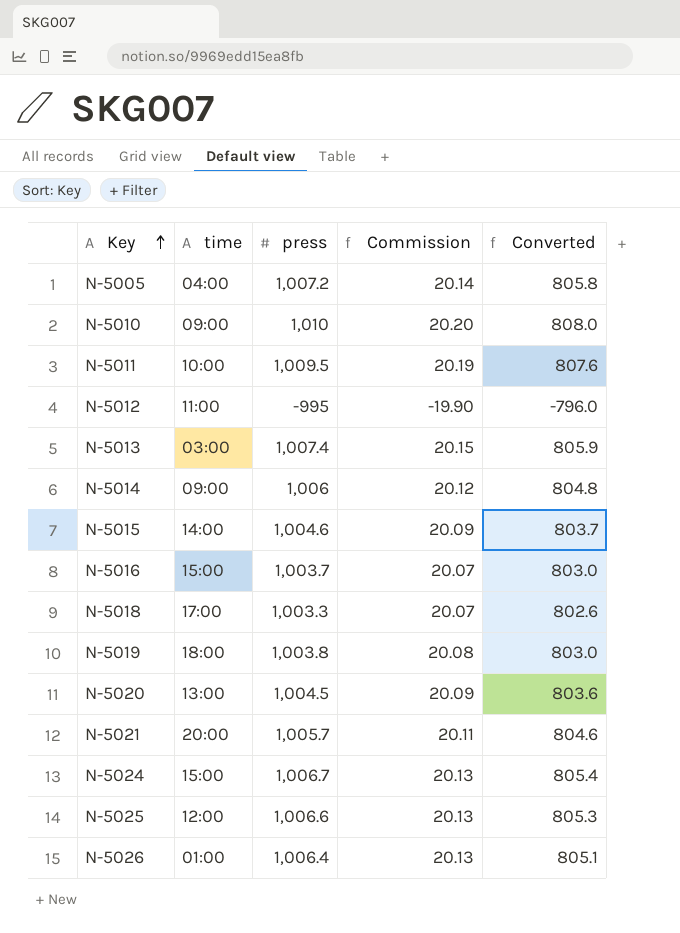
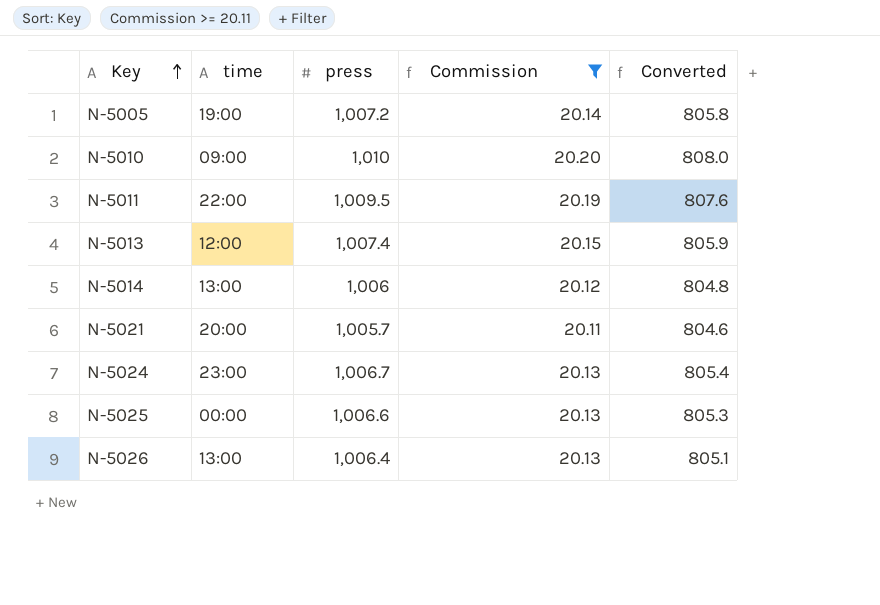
filter: none -> Commission >= 20.11
N-5005 | time: 04:00 -> 19:00
N-5011 | time: 10:00 -> 22:00
N-5013 | time: 03:00 -> 12:00
N-5014 | time: 09:00 -> 13:00
N-5024 | time: 15:00 -> 23:00
N-5025 | time: 12:00 -> 00:00
N-5026 | time: 01:00 -> 13:00

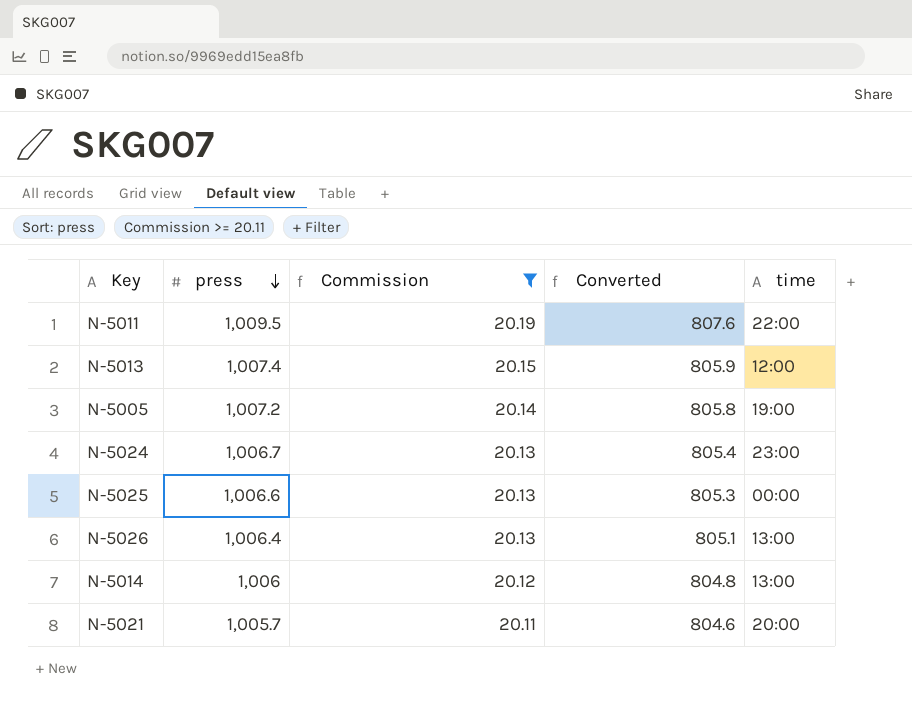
row order: Key ascending -> press descending
column time | position: 2 -> 5
row N-5010: 09:00 | 1,010 | 20.20 | 808.0 -> none

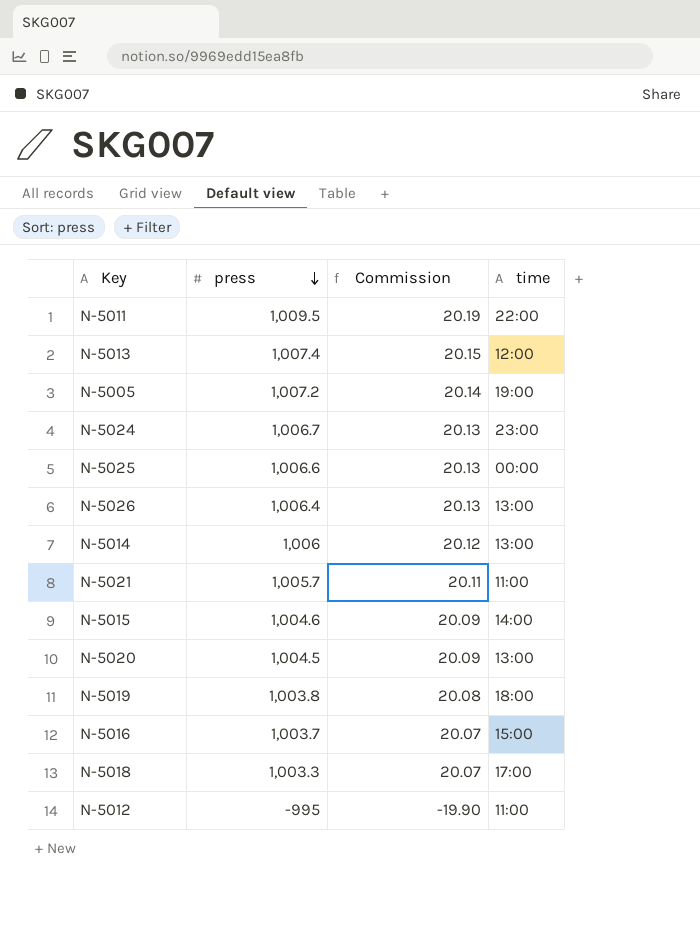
filter: Commission >= 20.11 -> none
column Converted | formula: [press] * 0.8 -> none
N-5021 | time: 20:00 -> 11:00

